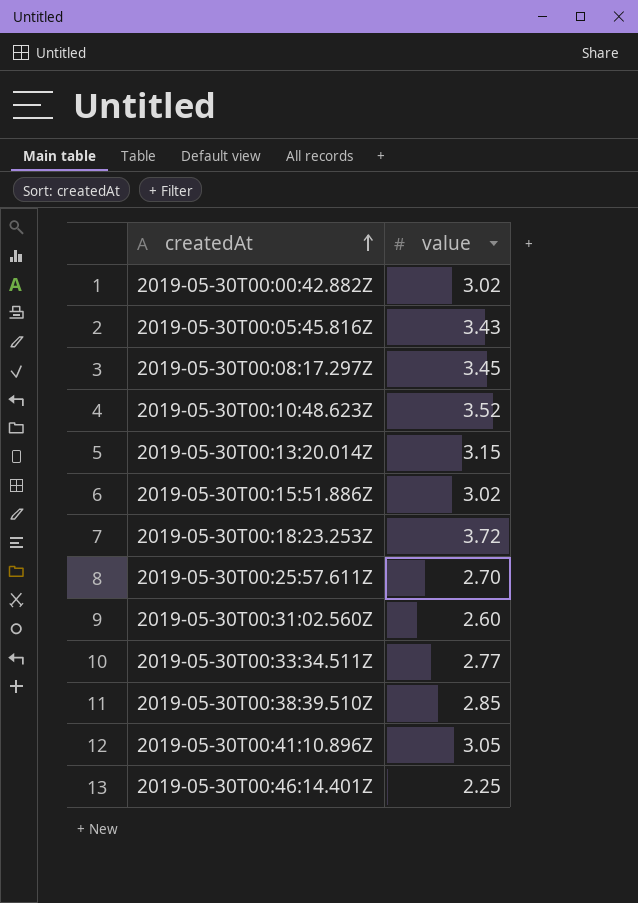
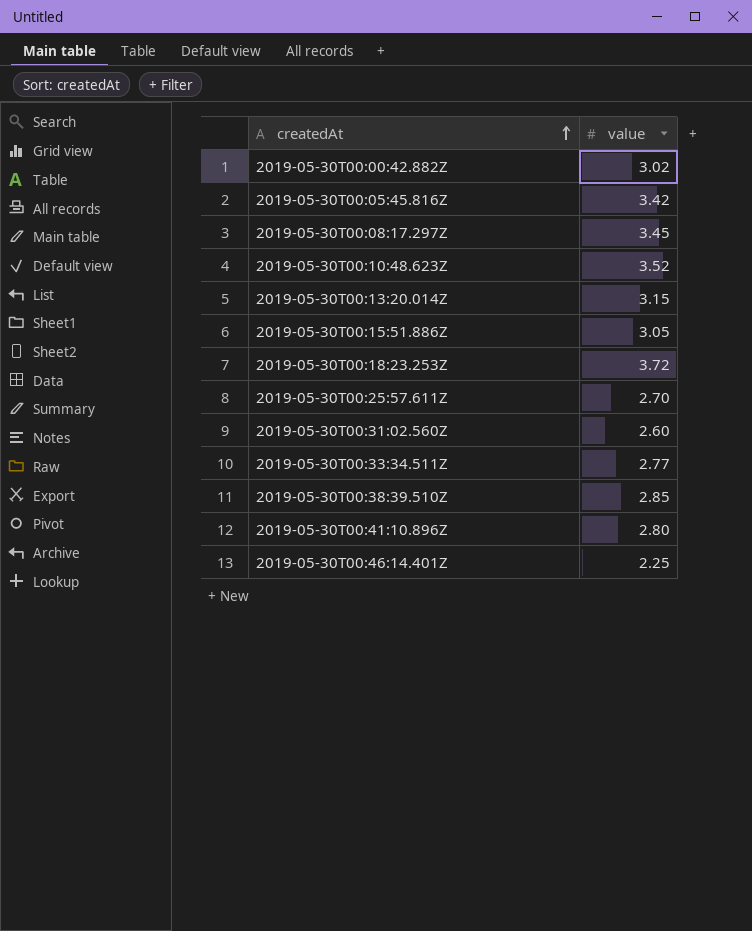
2019-05-30T00:05:45.816Z | value: 3.43 -> 3.42
2019-05-30T00:15:51.886Z | value: 3.02 -> 3.05
2019-05-30T00:41:10.896Z | value: 3.05 -> 2.80

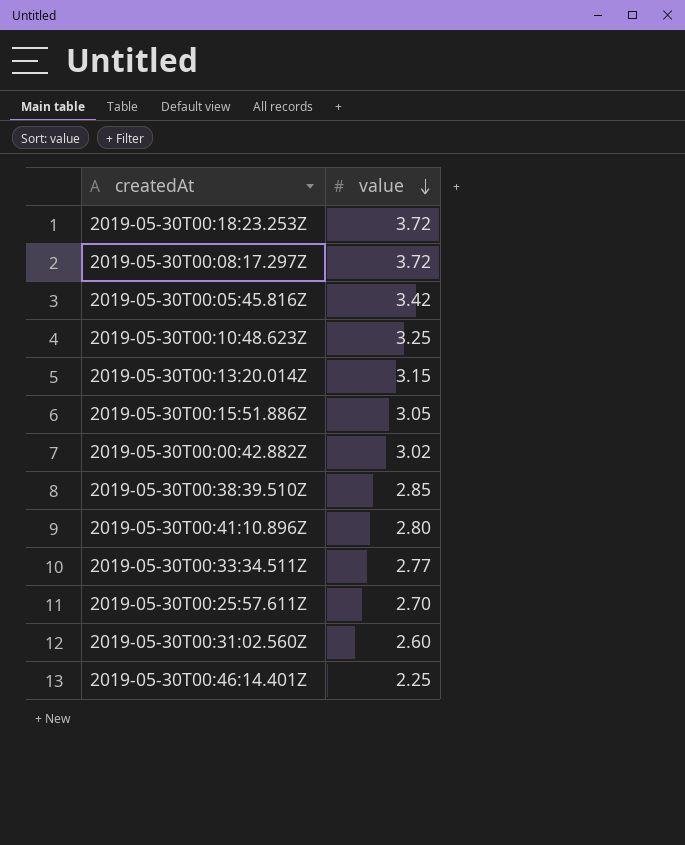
row order: createdAt ascending -> value descending
2019-05-30T00:08:17.297Z | value: 3.45 -> 3.72
2019-05-30T00:10:48.623Z | value: 3.52 -> 3.25

